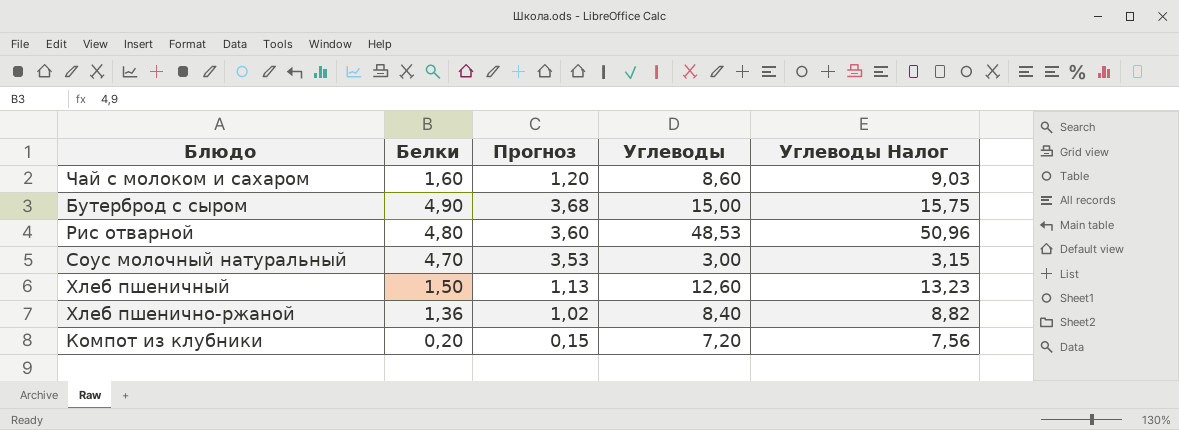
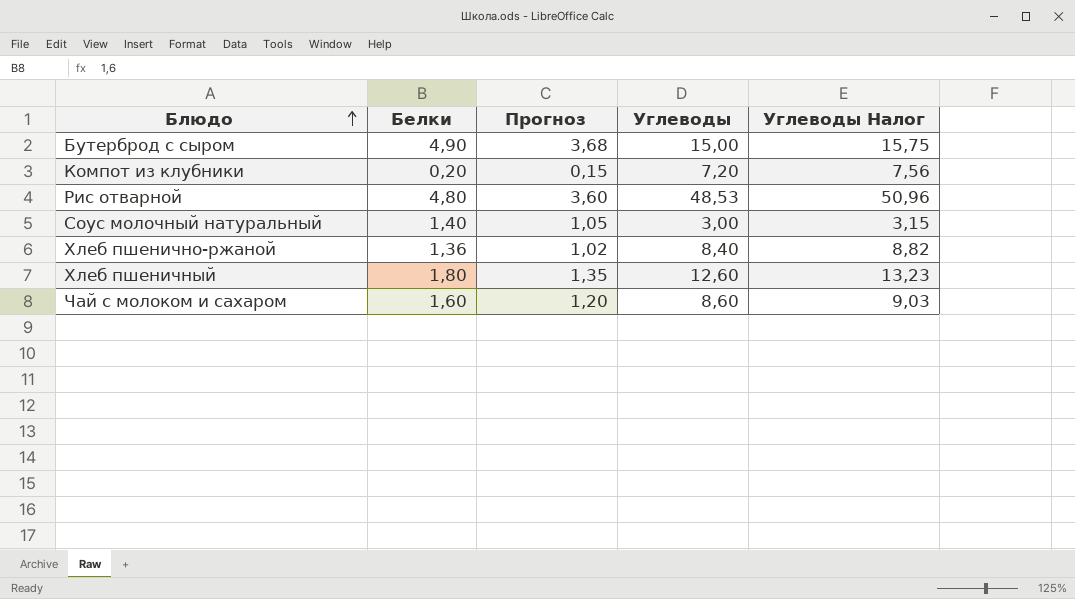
row order: none -> Блюдо ascending
Соус молочный натуральный | Белки: 4,70 -> 1,40
Соус молочный натуральный | Прогноз: 3,53 -> 1,05
Хлеб пшеничный | Белки: 1,50 -> 1,80
Хлеб пшеничный | Прогноз: 1,13 -> 1,35

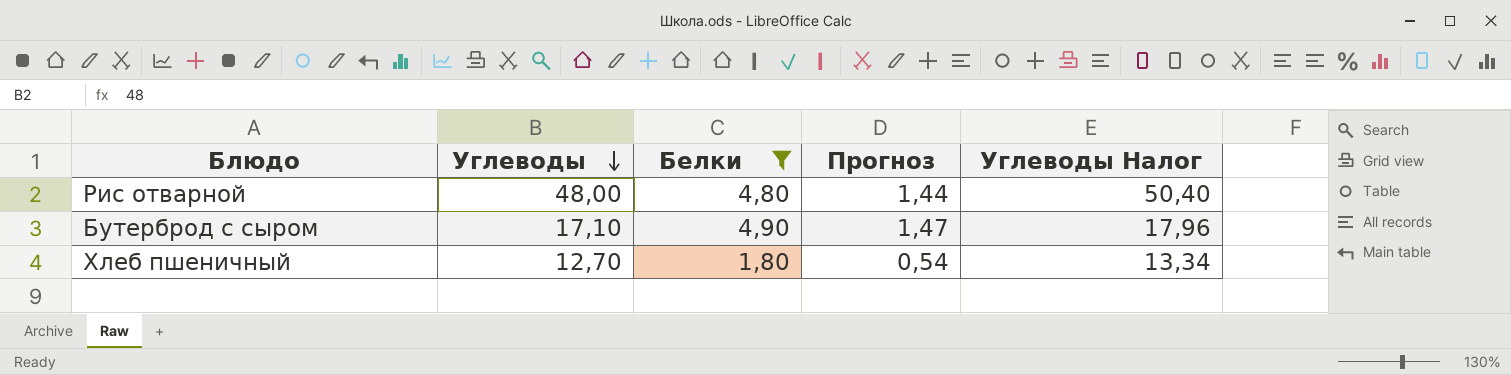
filter: none -> Белки >= 1,80
row order: Блюдо ascending -> Углеводы descending
column Углеводы | position: 4 -> 2
column Прогноз | formula: [Белки] * 0,75 -> [Белки] * 0,3
Рис отварной | Углеводы: 48,53 -> 48,00
Рис отварной | Углеводы Налог: 50,96 -> 50,40
Бутерброд с сыром | Углеводы: 15,00 -> 17,10
Бутерброд с сыром | Углеводы Налог: 15,75 -> 17,96
Хлеб пшеничный | Углеводы: 12,60 -> 12,70
Хлеб пшеничный | Углеводы Налог: 13,23 -> 13,34

